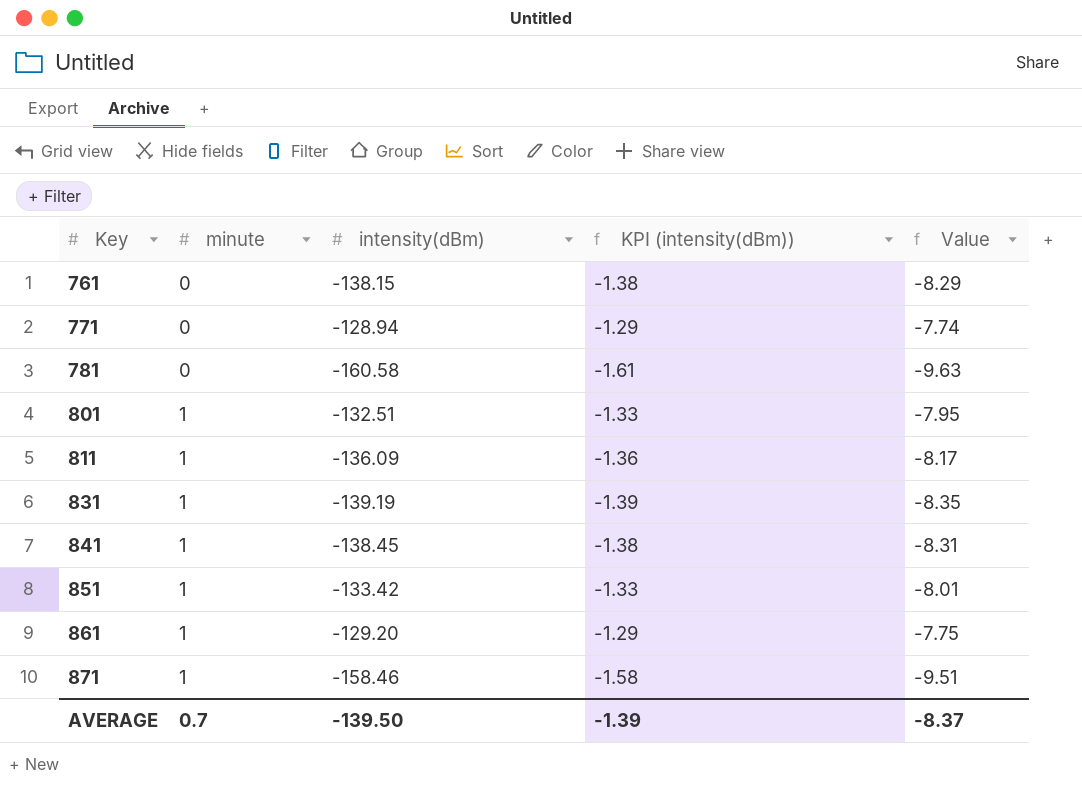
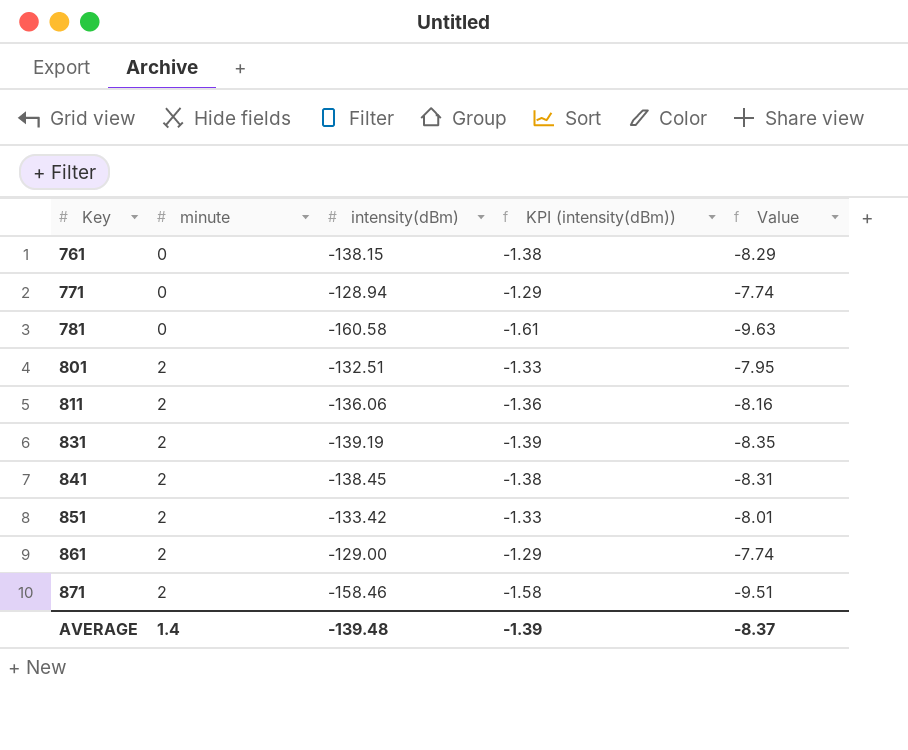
801 | minute: 1 -> 2
811 | minute: 1 -> 2
811 | intensity(dBm): -136.09 -> -136.06
811 | Value: -8.17 -> -8.16
831 | minute: 1 -> 2
841 | minute: 1 -> 2
851 | minute: 1 -> 2
861 | minute: 1 -> 2
861 | intensity(dBm): -129.20 -> -129.00
861 | Value: -7.75 -> -7.74
871 | minute: 1 -> 2
AVERAGE | minute: 0.7 -> 1.4
AVERAGE | intensity(dBm): -139.50 -> -139.48

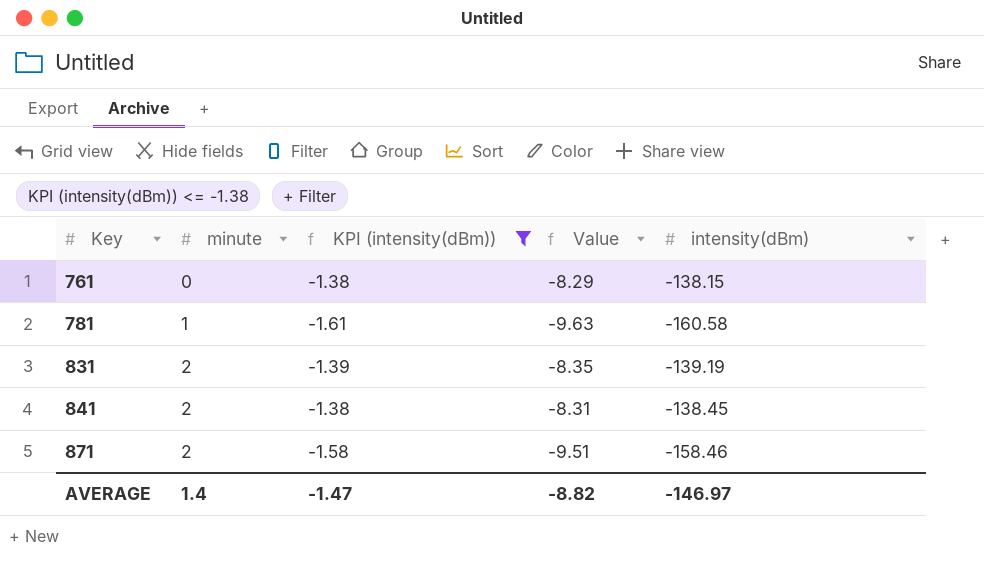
filter: none -> KPI (intensity(dBm)) <= -1.38
column intensity(dBm) | position: 3 -> 5
781 | minute: 0 -> 1
AVERAGE | KPI (intensity(dBm)): -1.39 -> -1.47
AVERAGE | Value: -8.37 -> -8.82
AVERAGE | intensity(dBm): -139.48 -> -146.97

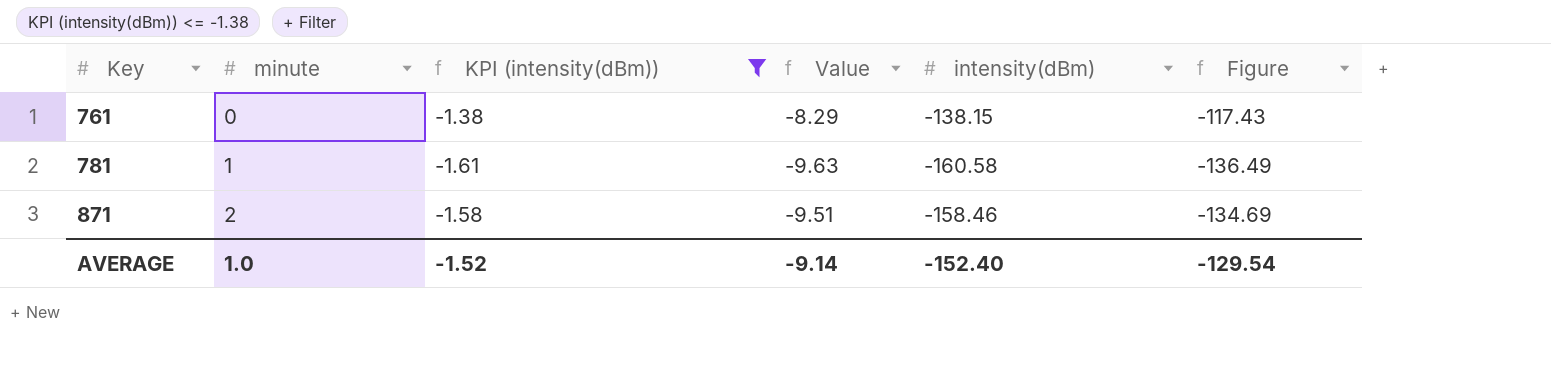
column Figure | formula: none -> [intensity(dBm)] * 0.85
row 831: 2 | -1.39 | -8.35 | -139.19 -> none
row 841: 2 | -1.38 | -8.31 | -138.45 -> none
AVERAGE | minute: 1.4 -> 1.0
AVERAGE | KPI (intensity(dBm)): -1.47 -> -1.52
AVERAGE | Value: -8.82 -> -9.14
AVERAGE | intensity(dBm): -146.97 -> -152.40

